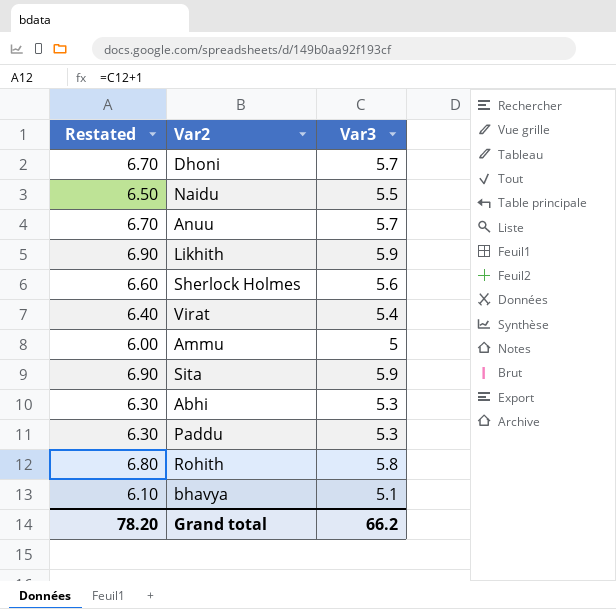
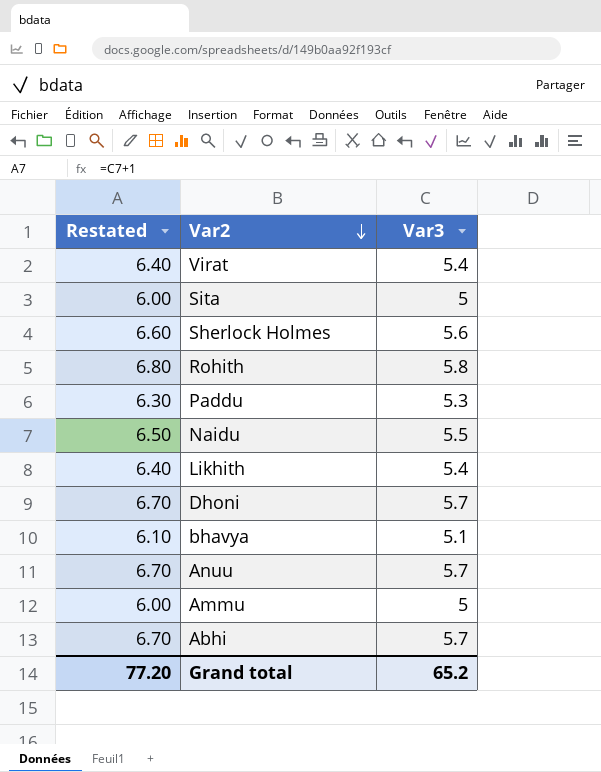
row order: none -> Var2 descending
Sita | Restated: 6.90 -> 6.00
Sita | Var3: 5.9 -> 5
Likhith | Restated: 6.90 -> 6.40
Likhith | Var3: 5.9 -> 5.4
Abhi | Restated: 6.30 -> 6.70
Abhi | Var3: 5.3 -> 5.7
Grand total | Restated: 78.20 -> 77.20
Grand total | Var3: 66.2 -> 65.2

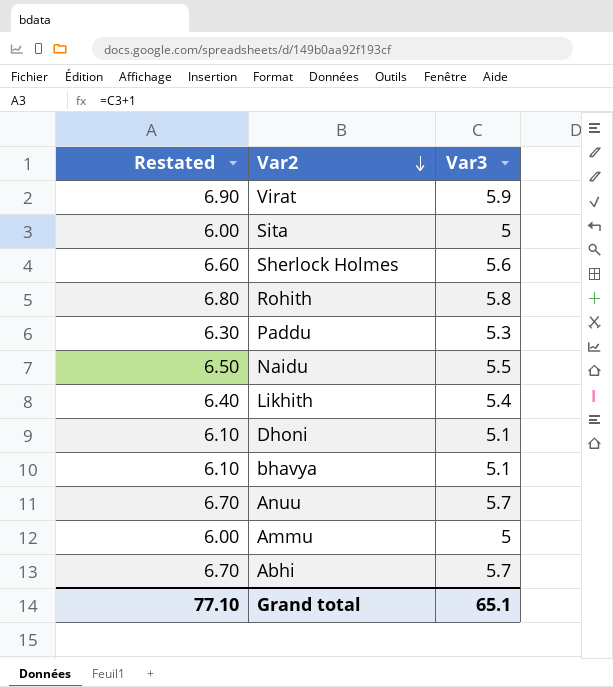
Virat | Restated: 6.40 -> 6.90
Virat | Var3: 5.4 -> 5.9
Dhoni | Restated: 6.70 -> 6.10
Dhoni | Var3: 5.7 -> 5.1
Grand total | Restated: 77.20 -> 77.10
Grand total | Var3: 65.2 -> 65.1

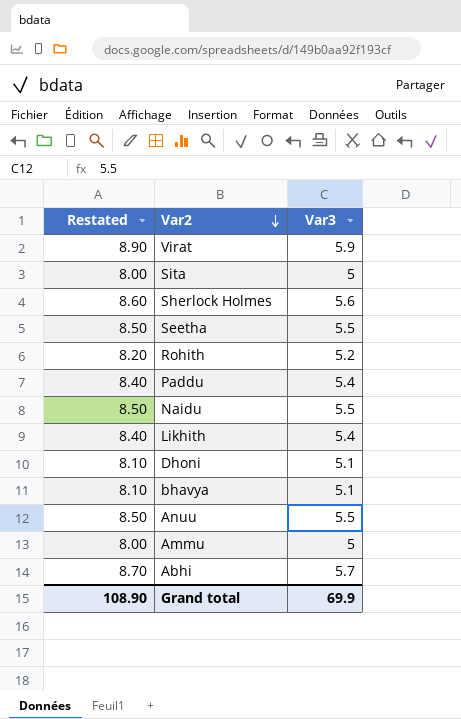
column Restated | formula: [Var3] + 1 -> [Var3] + 3
row Seetha: none -> 8.50 | 5.5
Rohith | Var3: 5.8 -> 5.2
Paddu | Var3: 5.3 -> 5.4
Anuu | Var3: 5.7 -> 5.5
Grand total | Restated: 77.10 -> 108.90
Grand total | Var3: 65.1 -> 69.9

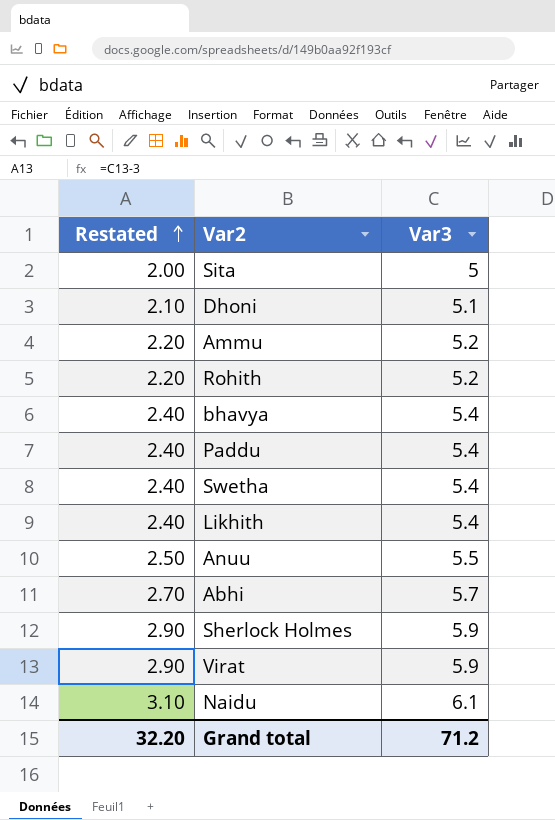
row order: Var2 descending -> Restated ascending
column Restated | formula: [Var3] + 3 -> [Var3] - 3
row Seetha: 8.50 | 5.5 -> none
Ammu | Var3: 5 -> 5.2
bhavya | Var3: 5.1 -> 5.4
row Swetha: none -> 2.40 | 5.4
Sherlock Holmes | Var3: 5.6 -> 5.9
Naidu | Var3: 5.5 -> 6.1
Grand total | Restated: 108.90 -> 32.20
Grand total | Var3: 69.9 -> 71.2

